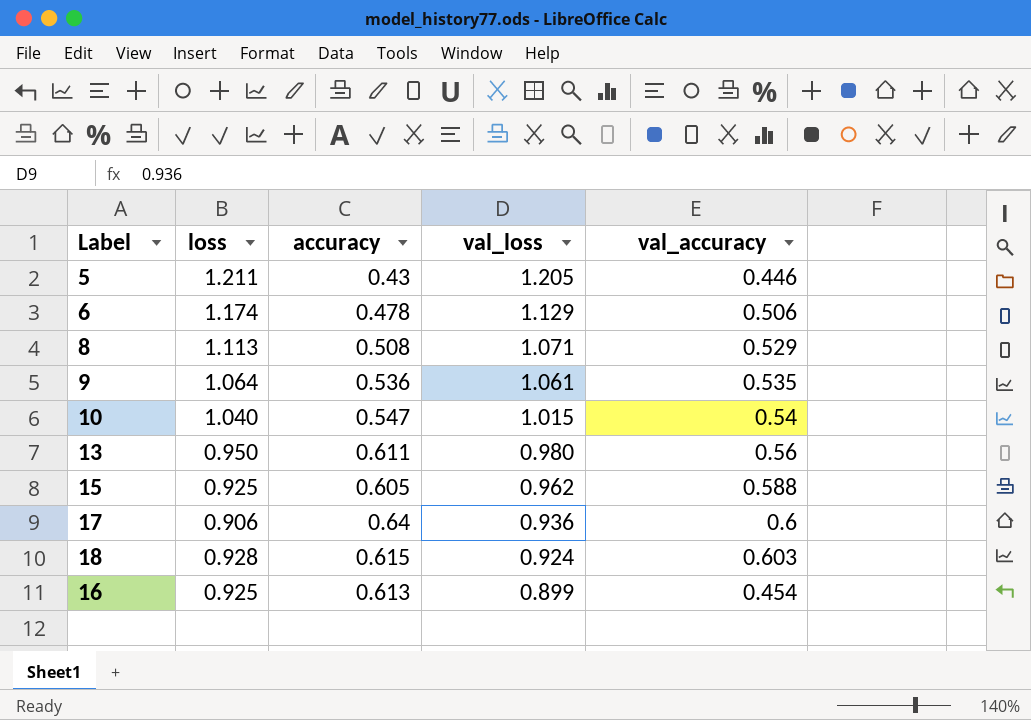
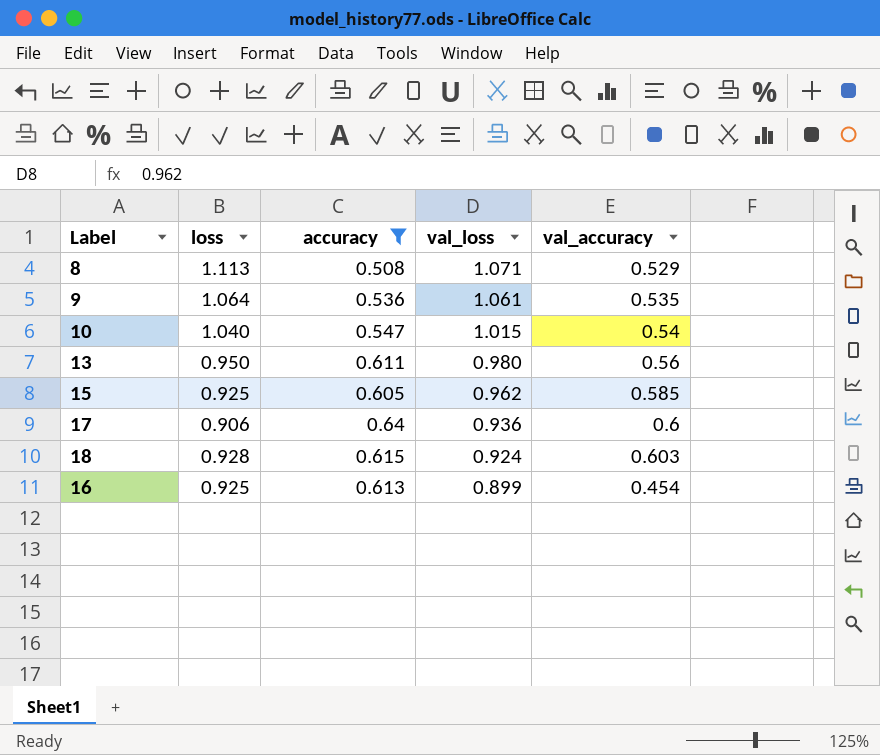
filter: none -> accuracy >= 0.508
15 | val_accuracy: 0.588 -> 0.585

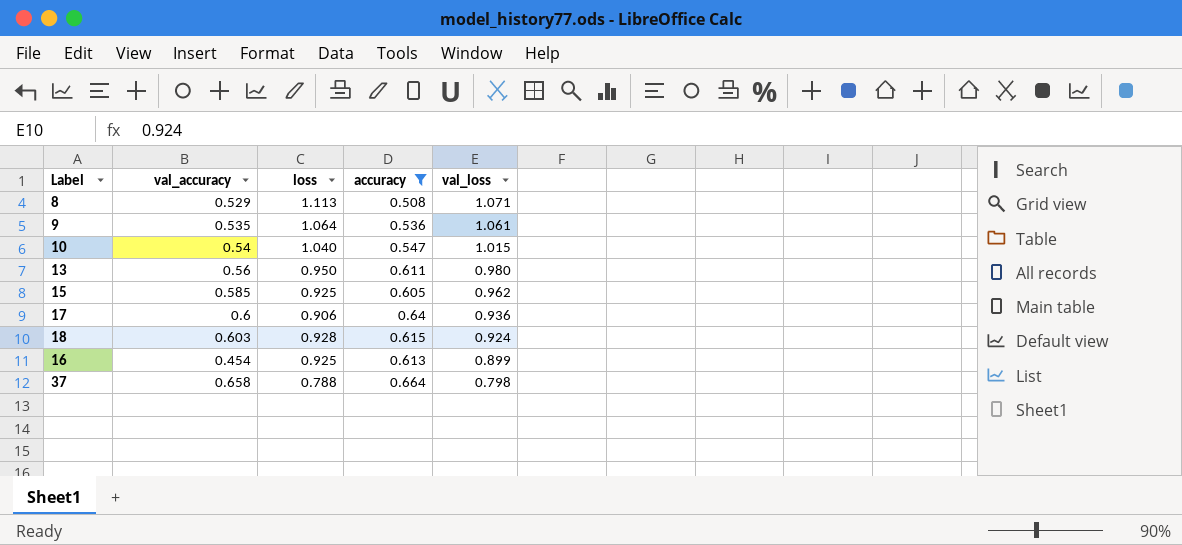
column val_accuracy | position: 5 -> 2
row 37: none -> 0.658 | 0.788 | 0.664 | 0.798

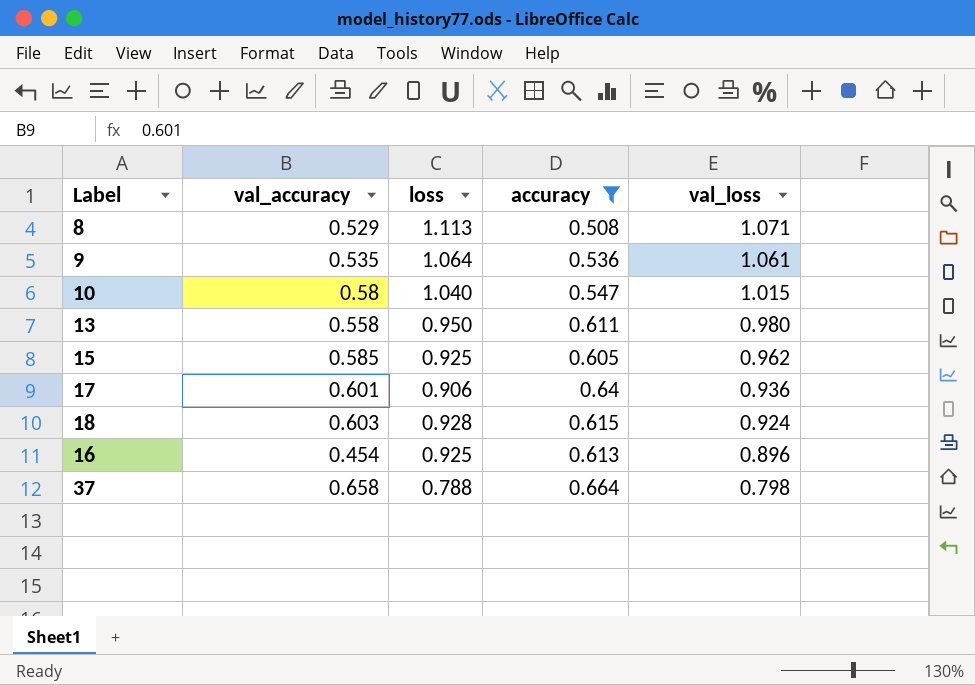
10 | val_accuracy: 0.54 -> 0.58
13 | val_accuracy: 0.56 -> 0.558
17 | val_accuracy: 0.6 -> 0.601
16 | val_loss: 0.899 -> 0.896

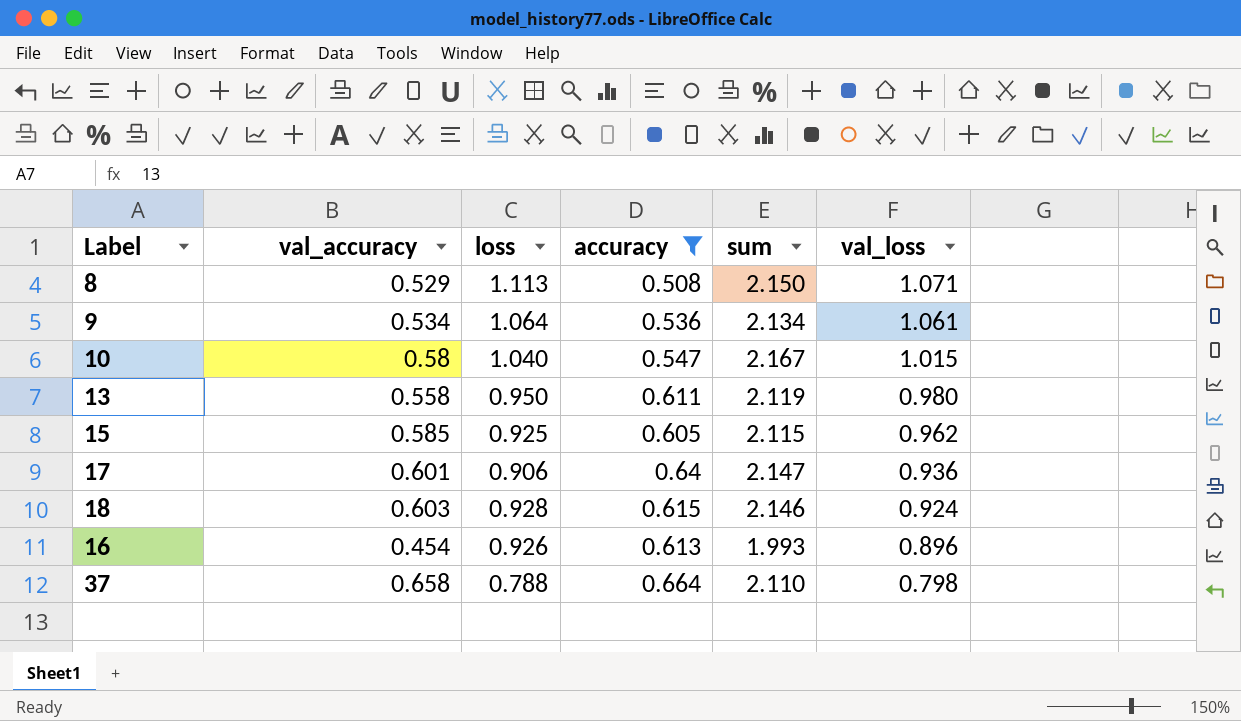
column sum | formula: none -> [val_accuracy] + [loss] + [accuracy]
9 | val_accuracy: 0.535 -> 0.534
16 | loss: 0.925 -> 0.926

